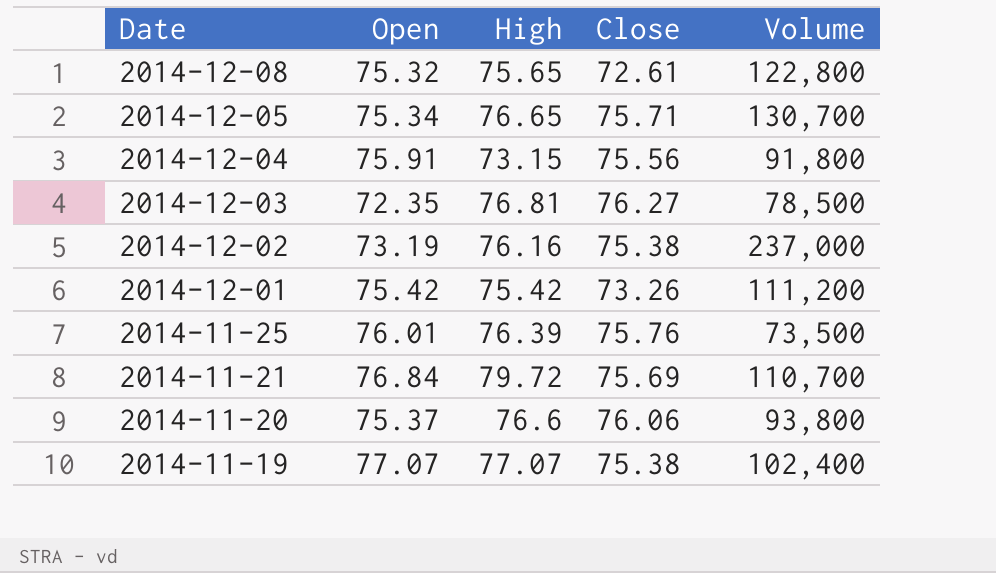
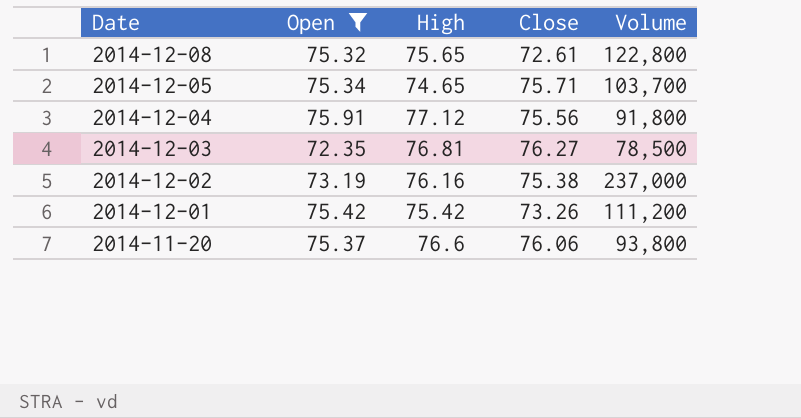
filter: none -> Open <= 75.91
2014-12-05 | High: 76.65 -> 74.65
2014-12-05 | Volume: 130,700 -> 103,700
2014-12-04 | High: 73.15 -> 77.12

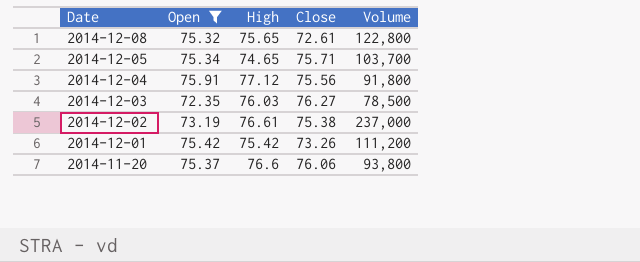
2014-12-03 | High: 76.81 -> 76.03
2014-12-02 | High: 76.16 -> 76.61

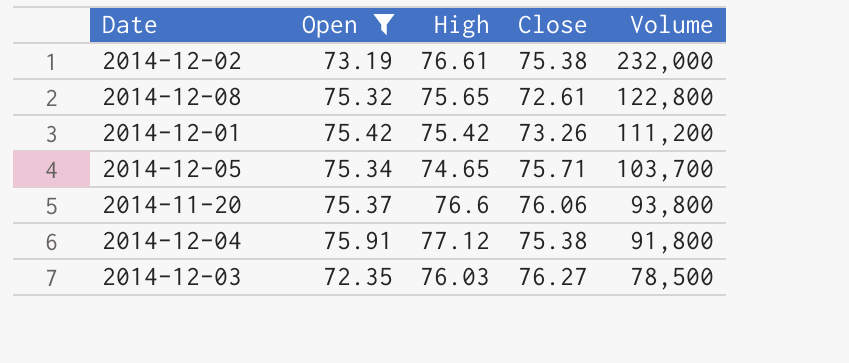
row order: Date descending -> Volume descending
2014-12-02 | Volume: 237,000 -> 232,000
2014-12-04 | Close: 75.56 -> 75.38

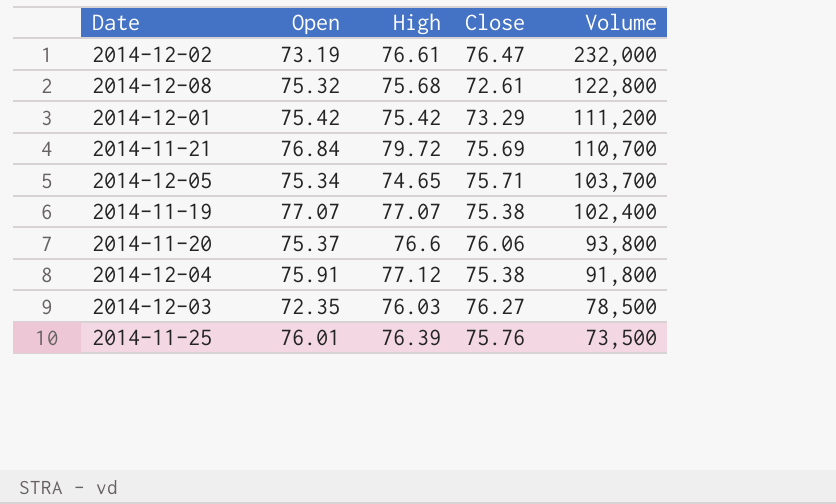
filter: Open <= 75.91 -> none
2014-12-02 | Close: 75.38 -> 76.47
2014-12-08 | High: 75.65 -> 75.68
2014-12-01 | Close: 73.26 -> 73.29

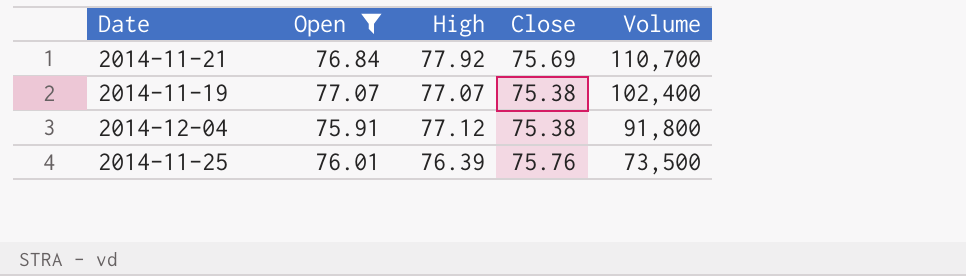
filter: none -> Open >= 75.91
2014-11-21 | High: 79.72 -> 77.92

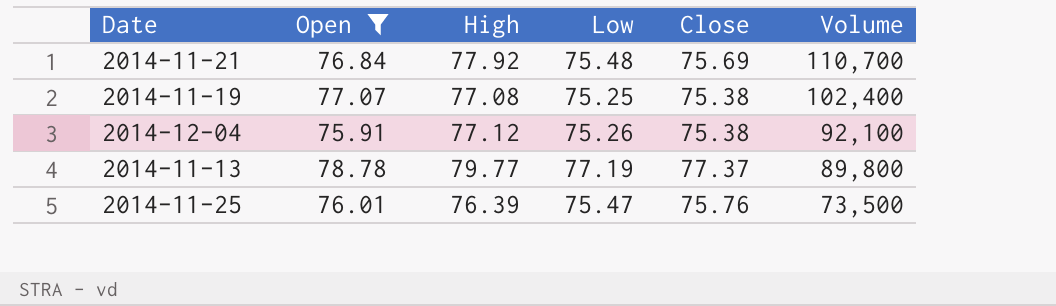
column Low | position: none -> 4
2014-11-19 | High: 77.07 -> 77.08
2014-12-04 | Volume: 91,800 -> 92,100
row 2014-11-13: none -> 78.78 | 79.77 | 77.19 | 77.37 | 89,800

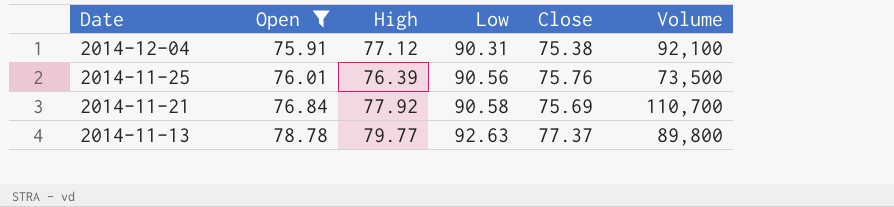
row order: Volume descending -> Date descending
row 2014-11-19: 77.07 | 77.08 | 75.25 | 75.38 | 102,400 -> none
2014-12-04 | Low: 75.26 -> 90.31
2014-11-25 | Low: 75.47 -> 90.56
2014-11-21 | Low: 75.48 -> 90.58
2014-11-13 | Low: 77.19 -> 92.63

